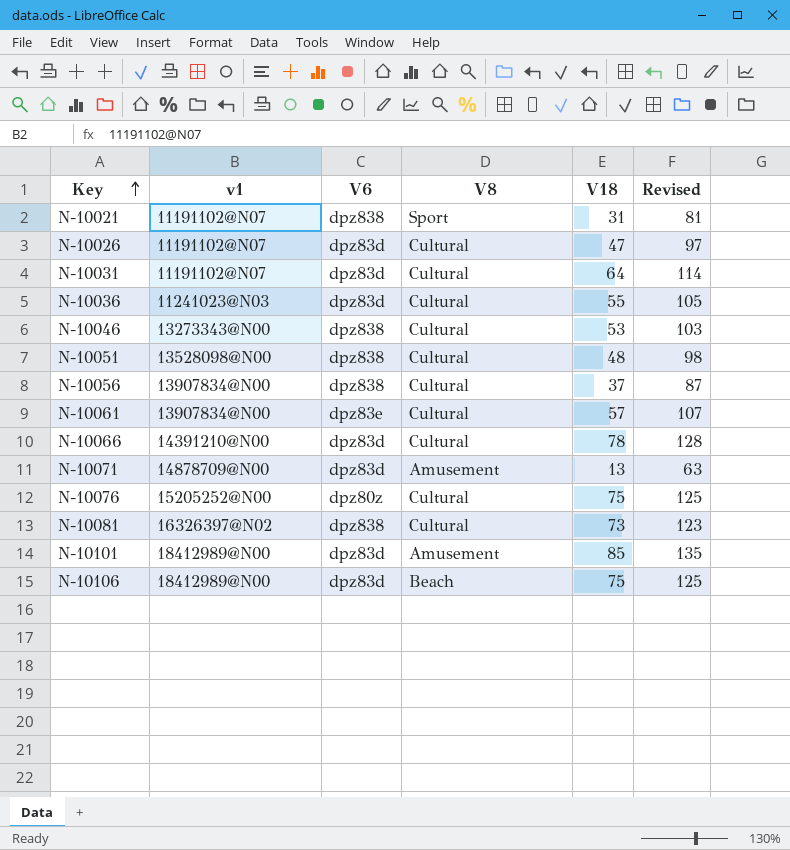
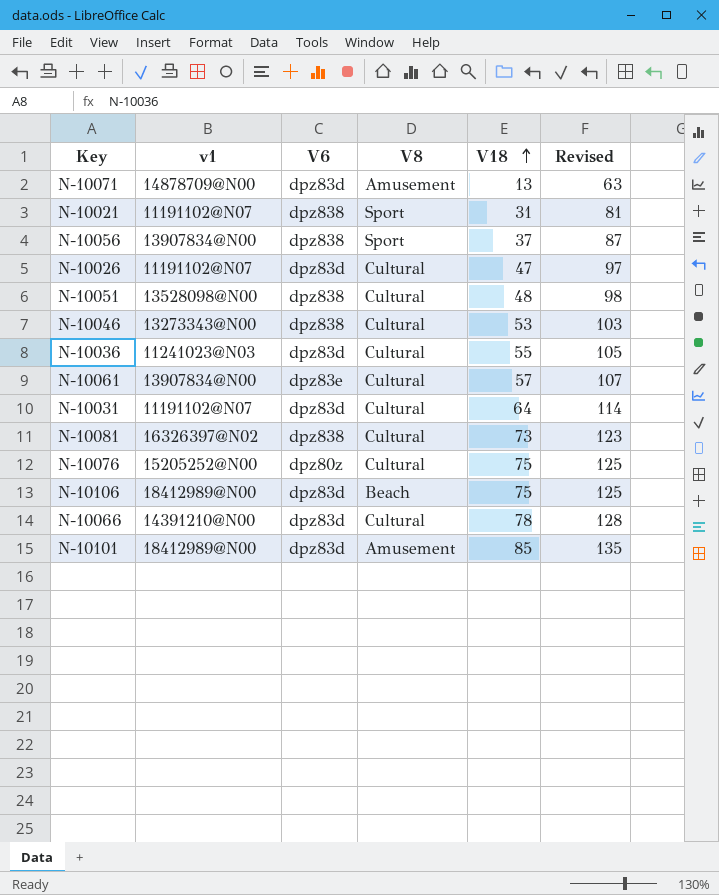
row order: Key ascending -> V18 ascending
N-10056 | V8: Cultural -> Sport

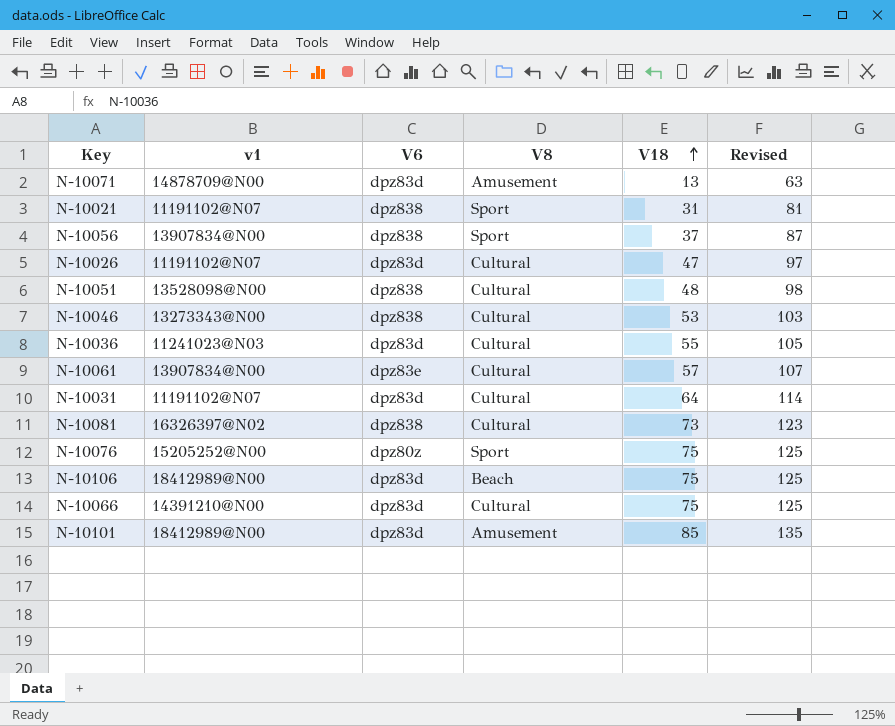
N-10076 | V8: Cultural -> Sport
N-10066 | V18: 78 -> 75
N-10066 | Revised: 128 -> 125

